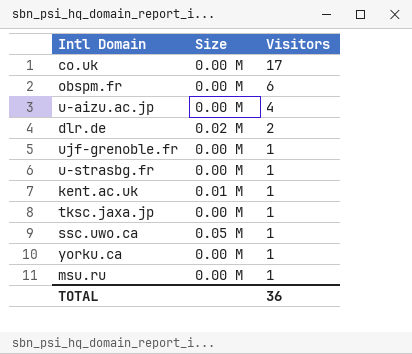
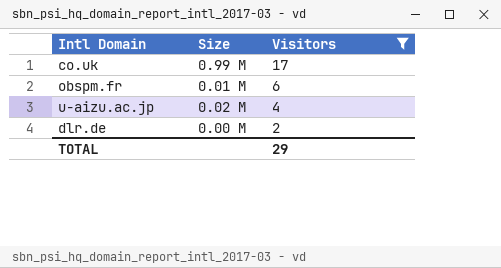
filter: none -> Visitors != 1
co.uk | Size: 0.00 M -> 0.99 M
obspm.fr | Size: 0.00 M -> 0.01 M
u-aizu.ac.jp | Size: 0.00 M -> 0.02 M
dlr.de | Size: 0.02 M -> 0.00 M
TOTAL | Visitors: 36 -> 29

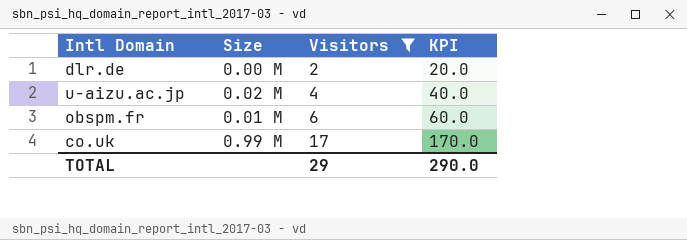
row order: Visitors descending -> Visitors ascending
column KPI | formula: none -> [Visitors] * 10

